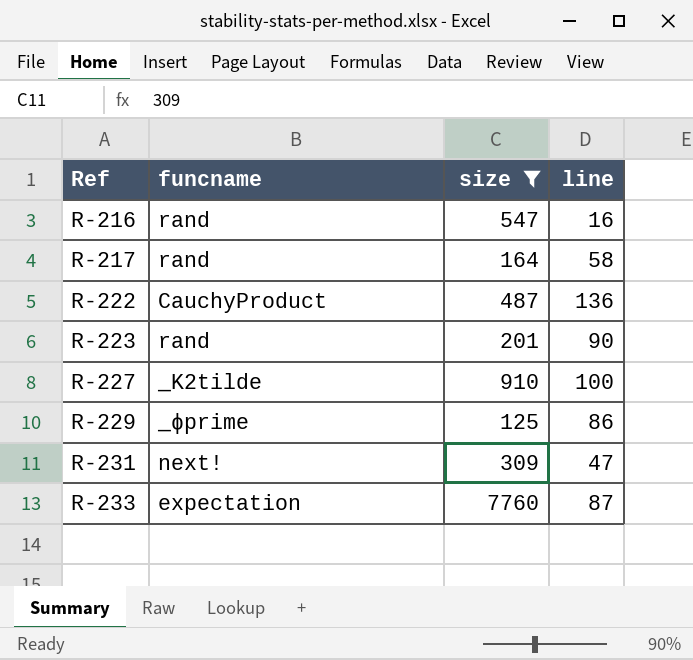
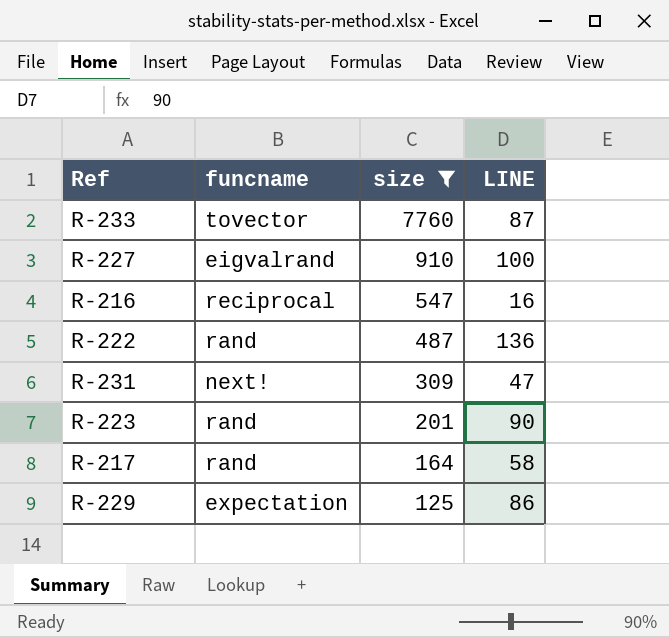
row order: Ref ascending -> size descending
column name: line -> LINE
R-233 | funcname: expectation -> tovector
R-227 | funcname: _K2tilde -> eigvalrand
R-216 | funcname: rand -> reciprocal
R-222 | funcname: CauchyProduct -> rand
R-229 | funcname: _ϕprime -> expectation

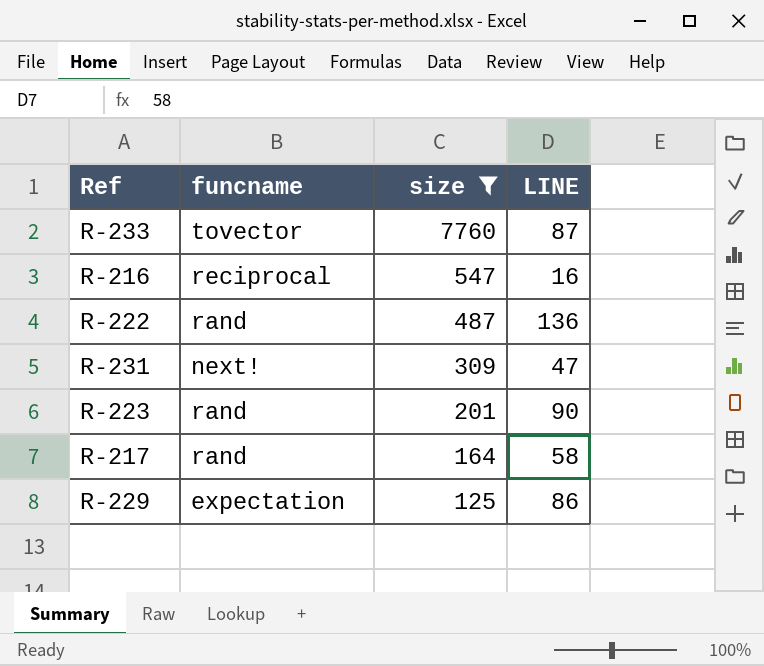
row R-227: eigvalrand | 910 | 100 -> none

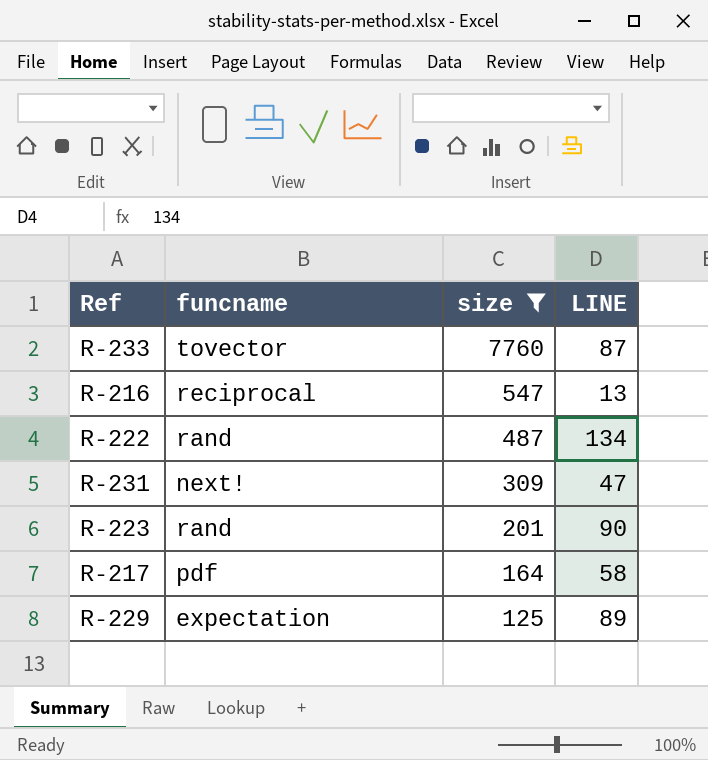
R-216 | LINE: 16 -> 13
R-222 | LINE: 136 -> 134
R-217 | funcname: rand -> pdf
R-229 | LINE: 86 -> 89

